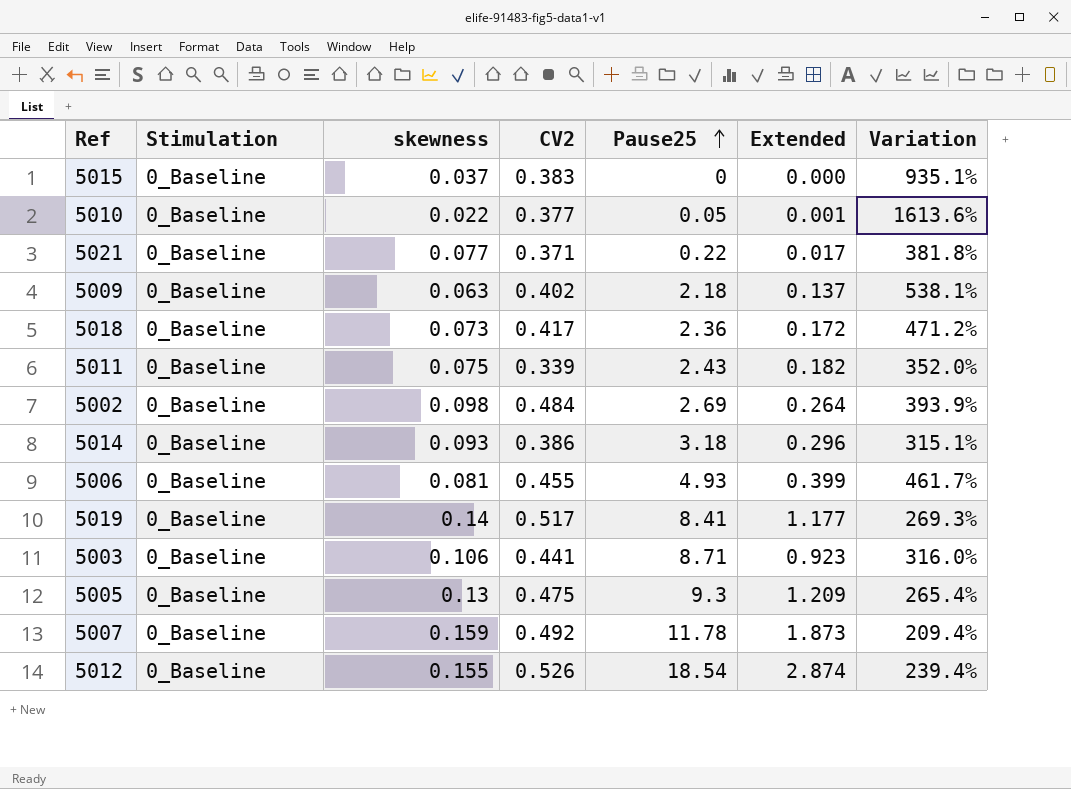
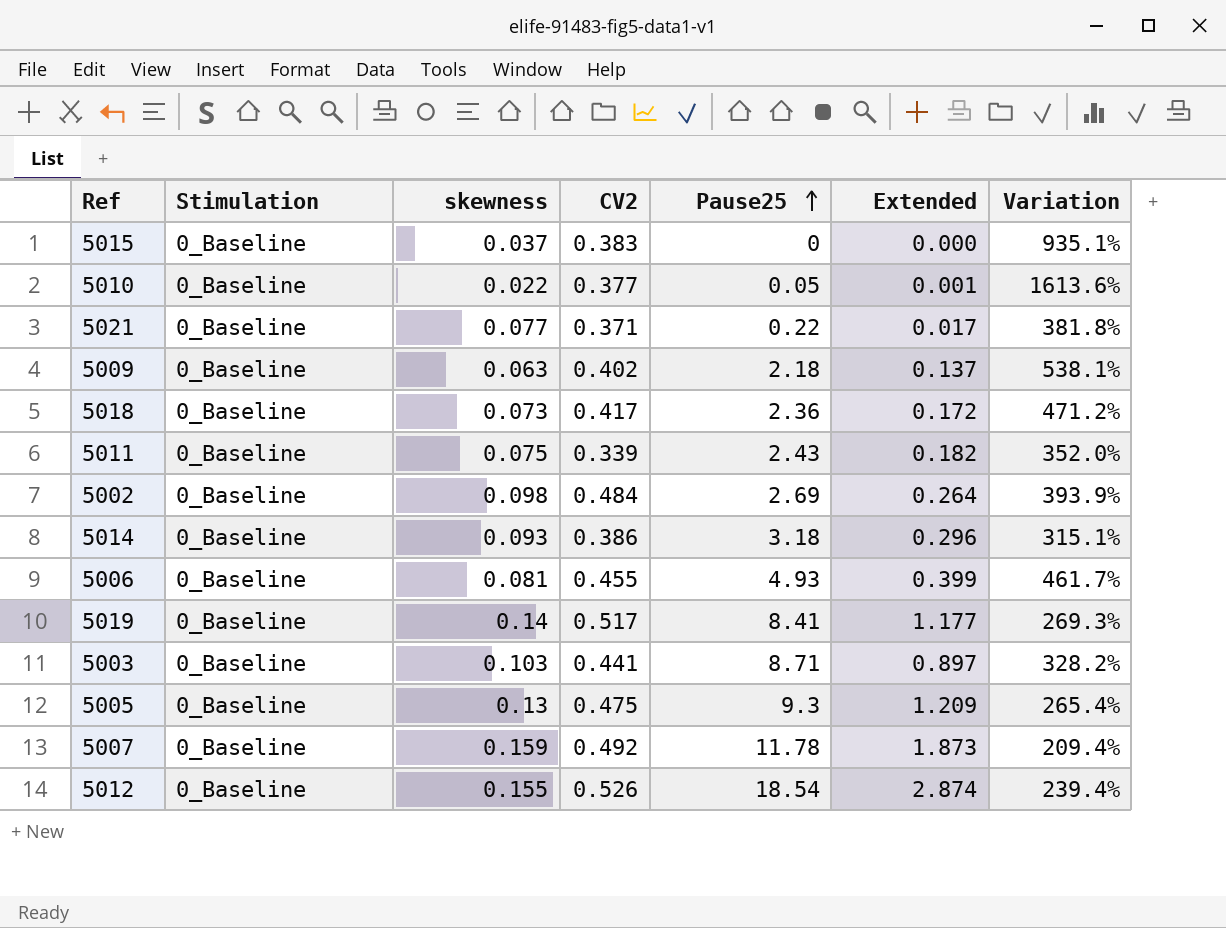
5003 | skewness: 0.106 -> 0.103
5003 | Extended: 0.923 -> 0.897
5003 | Variation: 316.0% -> 328.2%

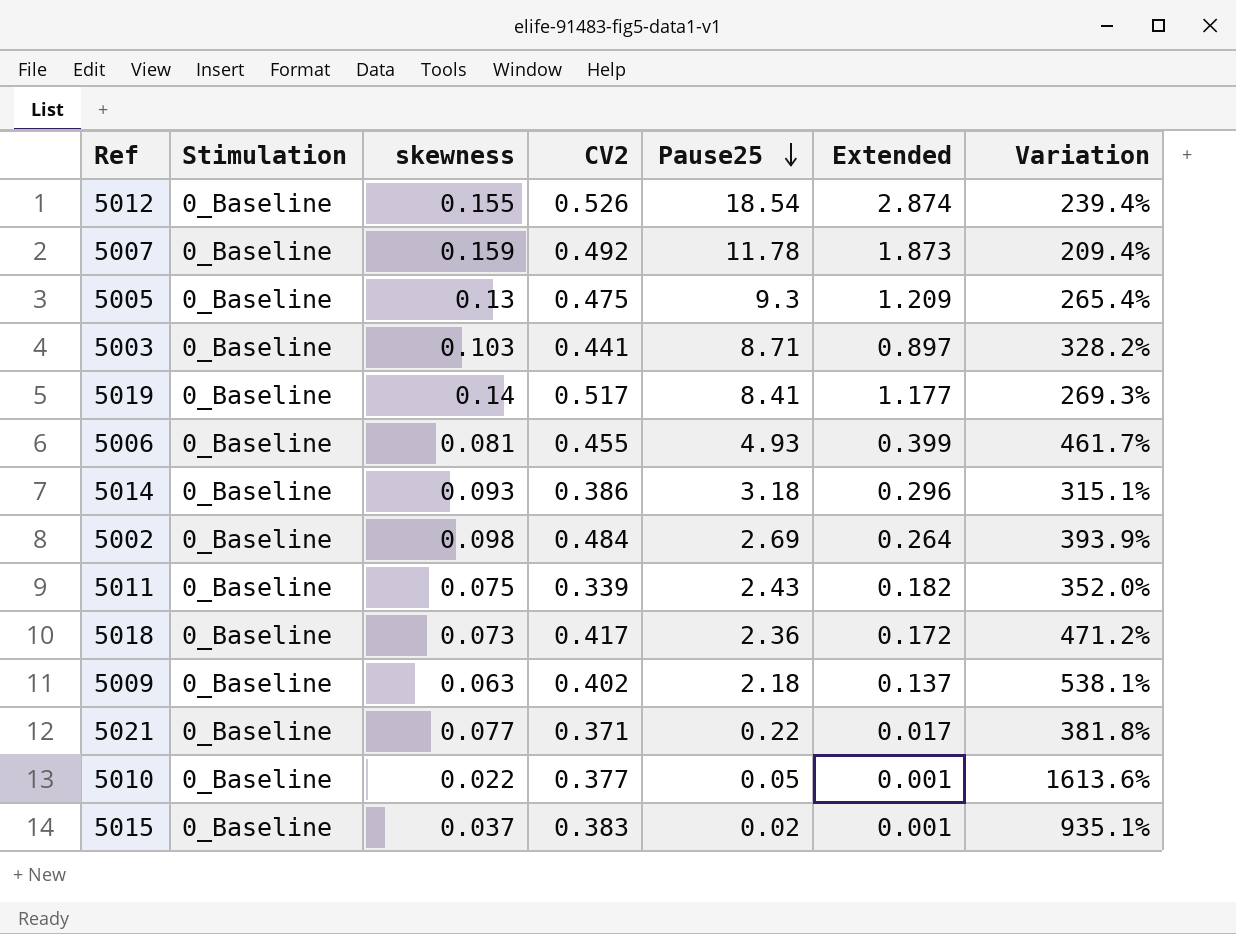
row order: Pause25 ascending -> Pause25 descending
5015 | Pause25: 0 -> 0.02
5015 | Extended: 0.000 -> 0.001

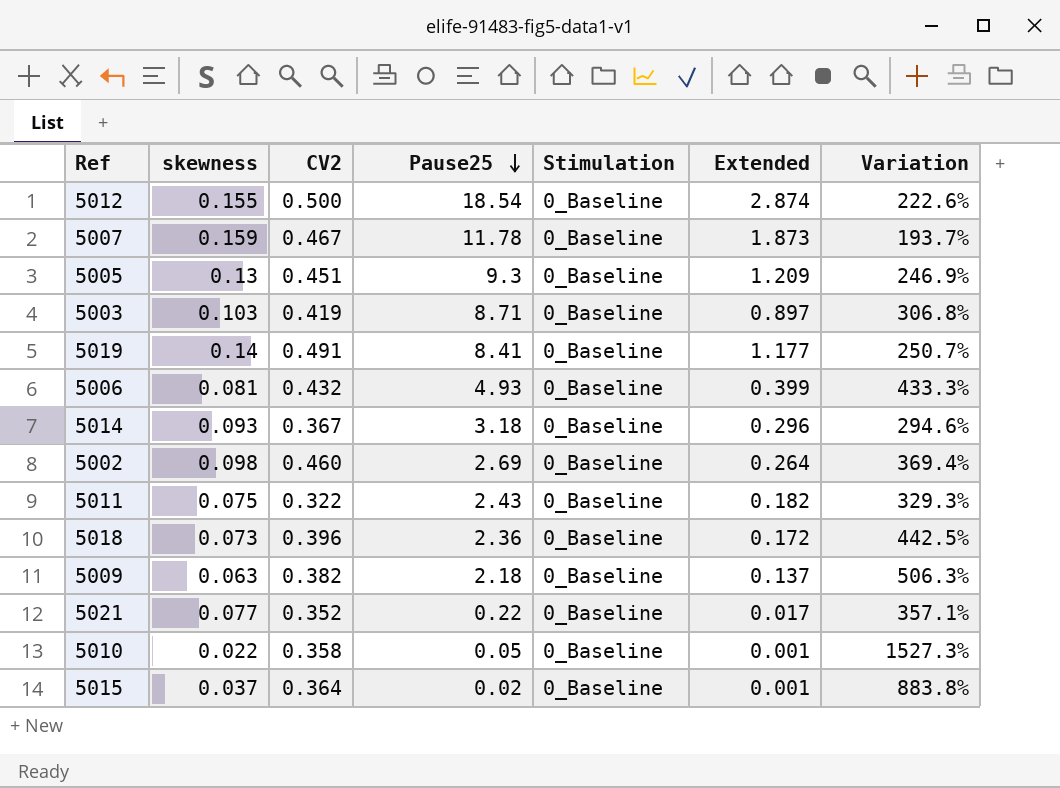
column Stimulation | position: 2 -> 5
5012 | CV2: 0.526 -> 0.500
5012 | Variation: 239.4% -> 222.6%
5007 | CV2: 0.492 -> 0.467
5007 | Variation: 209.4% -> 193.7%
5005 | CV2: 0.475 -> 0.451
5005 | Variation: 265.4% -> 246.9%
5003 | CV2: 0.441 -> 0.419
5003 | Variation: 328.2% -> 306.8%
5019 | CV2: 0.517 -> 0.491
5019 | Variation: 269.3% -> 250.7%
5006 | CV2: 0.455 -> 0.432
5006 | Variation: 461.7% -> 433.3%
5014 | CV2: 0.386 -> 0.367
5014 | Variation: 315.1% -> 294.6%
5002 | CV2: 0.484 -> 0.460
5002 | Variation: 393.9% -> 369.4%
5011 | CV2: 0.339 -> 0.322
5011 | Variation: 352.0% -> 329.3%
5018 | CV2: 0.417 -> 0.396
5018 | Variation: 471.2% -> 442.5%
5009 | CV2: 0.402 -> 0.382
5009 | Variation: 538.1% -> 506.3%
5021 | CV2: 0.371 -> 0.352
5021 | Variation: 381.8% -> 357.1%
5010 | CV2: 0.377 -> 0.358
5010 | Variation: 1613.6% -> 1527.3%
5015 | CV2: 0.383 -> 0.364
5015 | Variation: 935.1% -> 883.8%

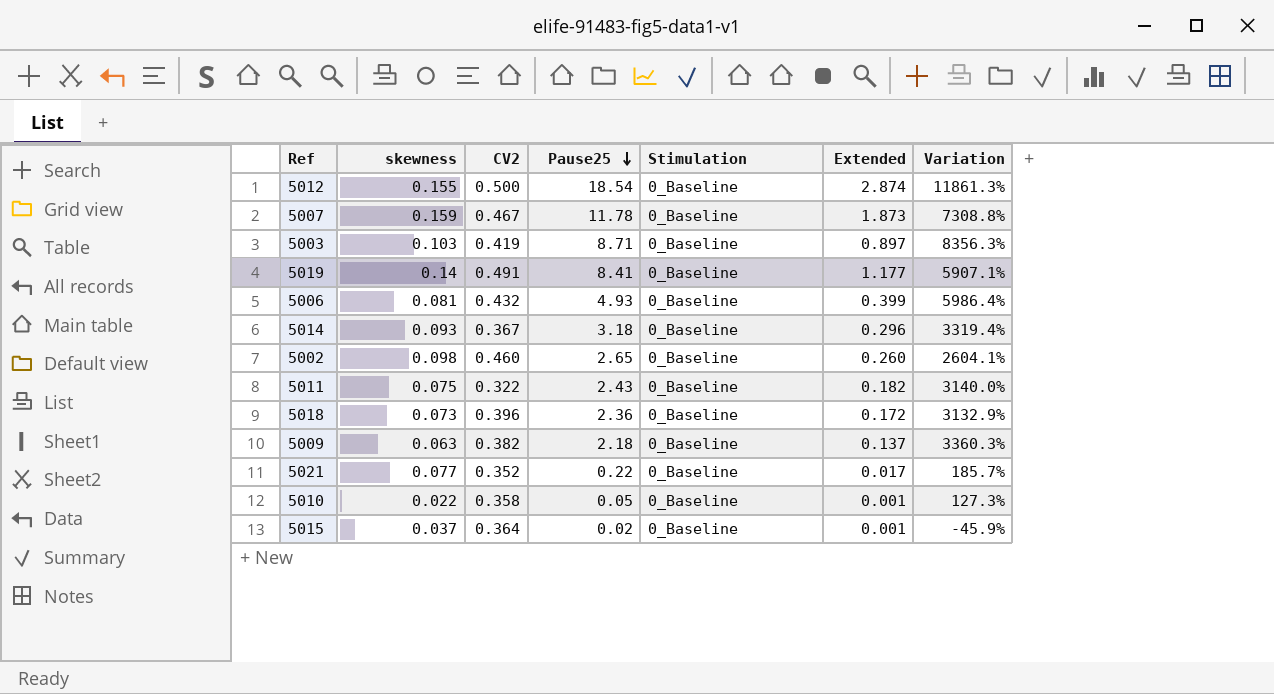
column Variation | formula: ([CV2] - [skewness]) / [skewness] -> ([Pause25] - [skewness]) / [skewness]
row 5005: 0.13 | 0.451 | 9.3 | 0_Baseline | 1.209 | 246.9% -> none
5002 | Pause25: 2.69 -> 2.65
5002 | Extended: 0.264 -> 0.260

